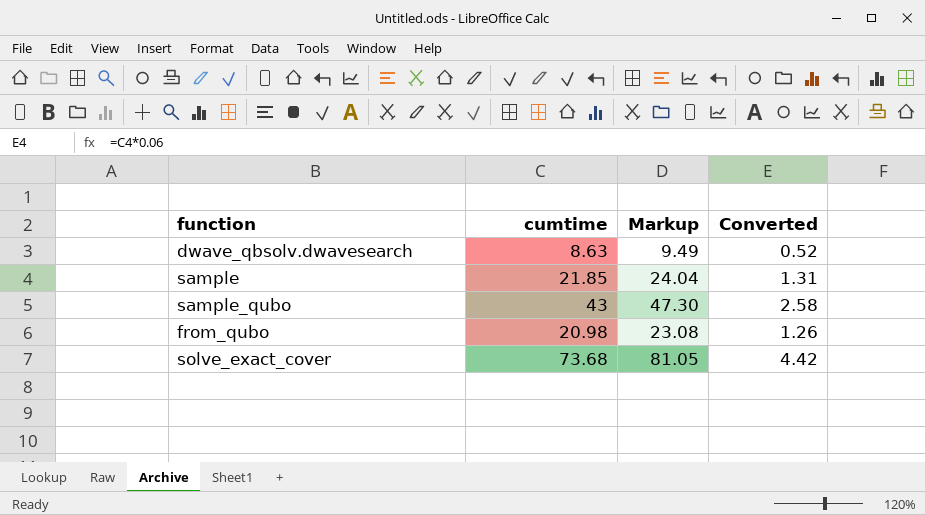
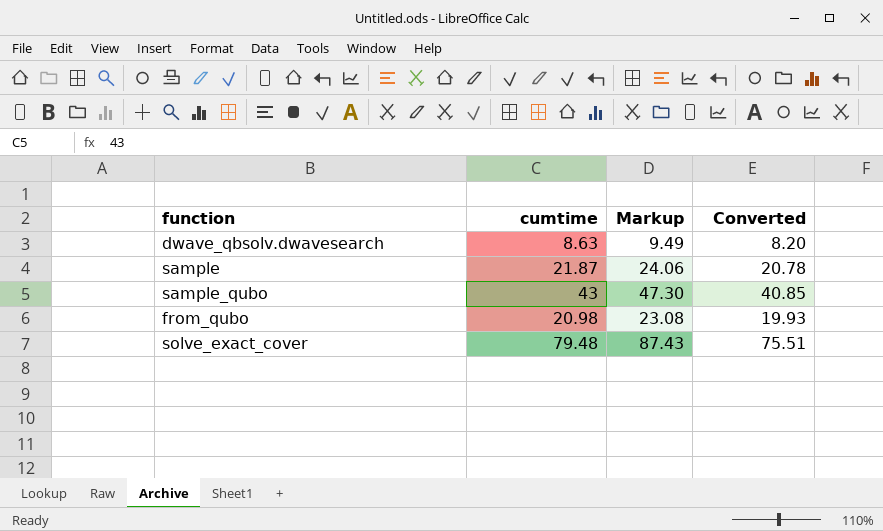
column Converted | formula: [cumtime] * 0.06 -> [cumtime] * 0.95
sample | cumtime: 21.85 -> 21.87
sample | Markup: 24.04 -> 24.06
solve_exact_cover | cumtime: 73.68 -> 79.48
solve_exact_cover | Markup: 81.05 -> 87.43

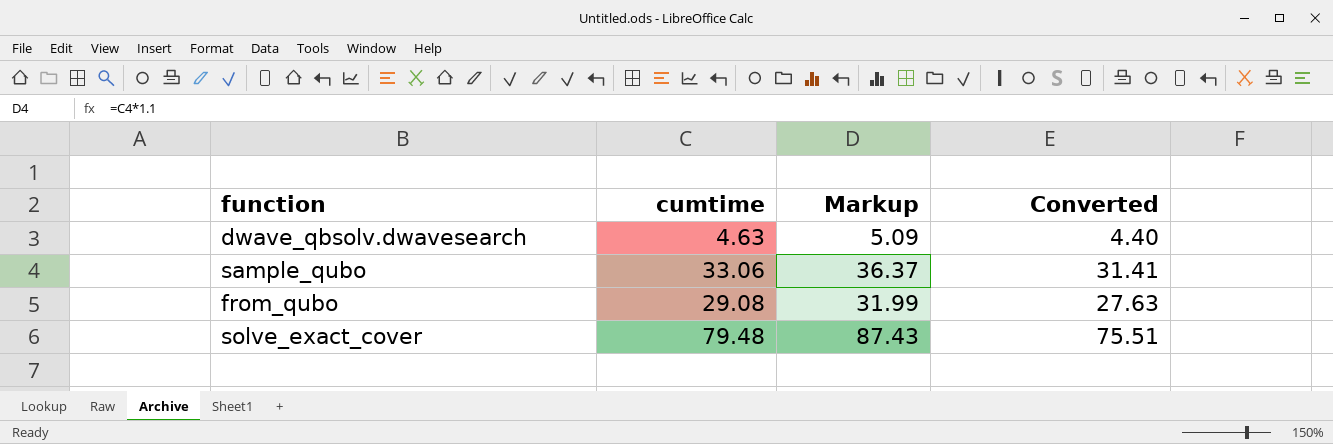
row sample: 21.87 | 24.06 | 20.78 -> none
dwave_qbsolv.dwavesearch | cumtime: 8.63 -> 4.63
dwave_qbsolv.dwavesearch | Markup: 9.49 -> 5.09
dwave_qbsolv.dwavesearch | Converted: 8.20 -> 4.40
sample_qubo | cumtime: 43 -> 33.06
sample_qubo | Markup: 47.30 -> 36.37
sample_qubo | Converted: 40.85 -> 31.41
from_qubo | cumtime: 20.98 -> 29.08
from_qubo | Markup: 23.08 -> 31.99
from_qubo | Converted: 19.93 -> 27.63

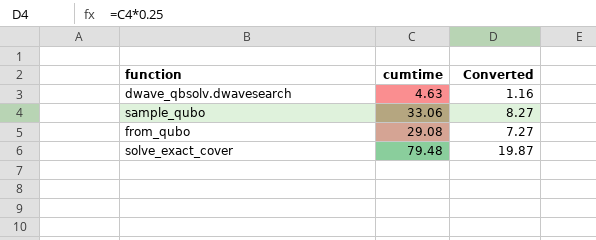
column Markup | formula: [cumtime] * 1.1 -> none
column Converted | formula: [cumtime] * 0.95 -> [cumtime] * 0.25

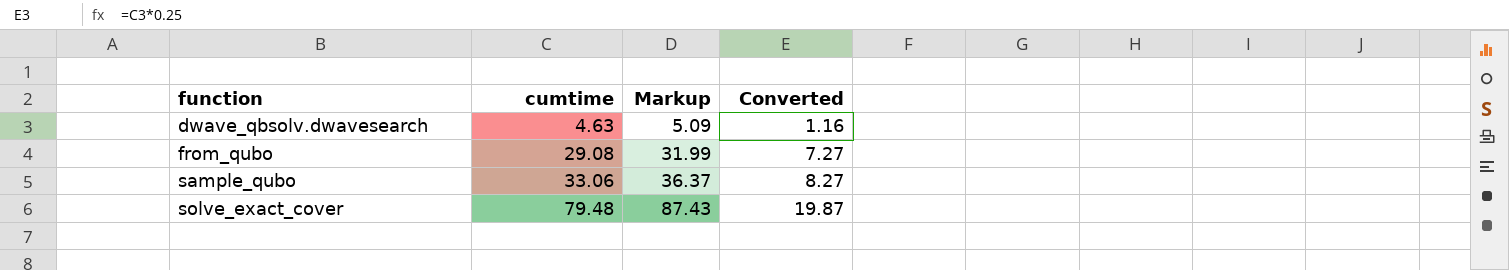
row order: none -> function ascending
column Markup | formula: none -> [cumtime] * 1.1

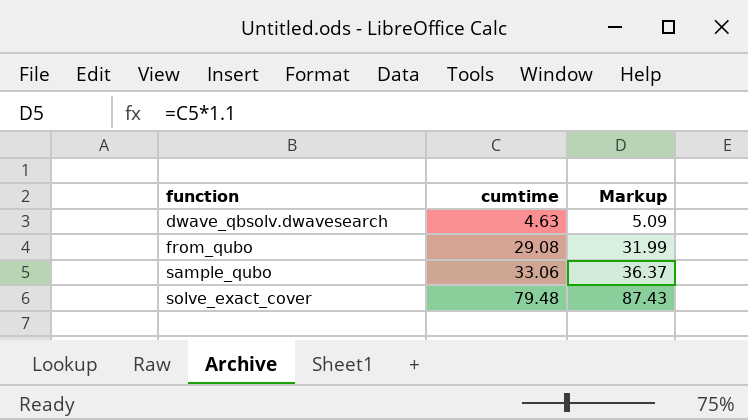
column Converted | formula: [cumtime] * 0.25 -> none

